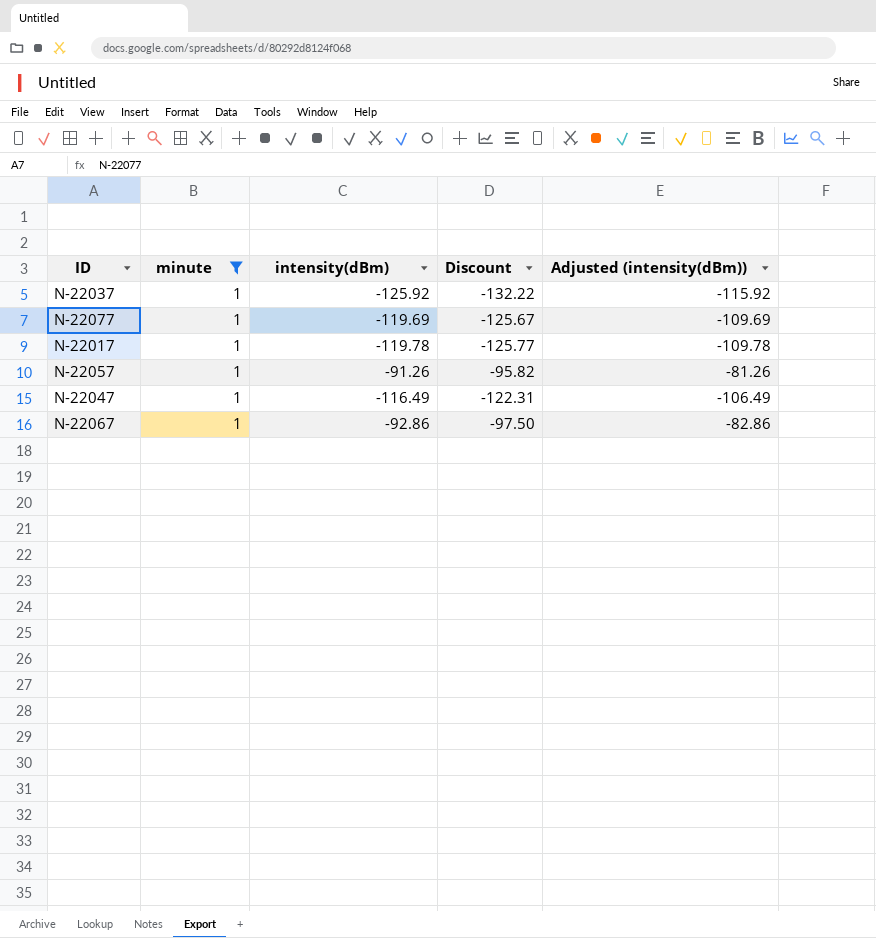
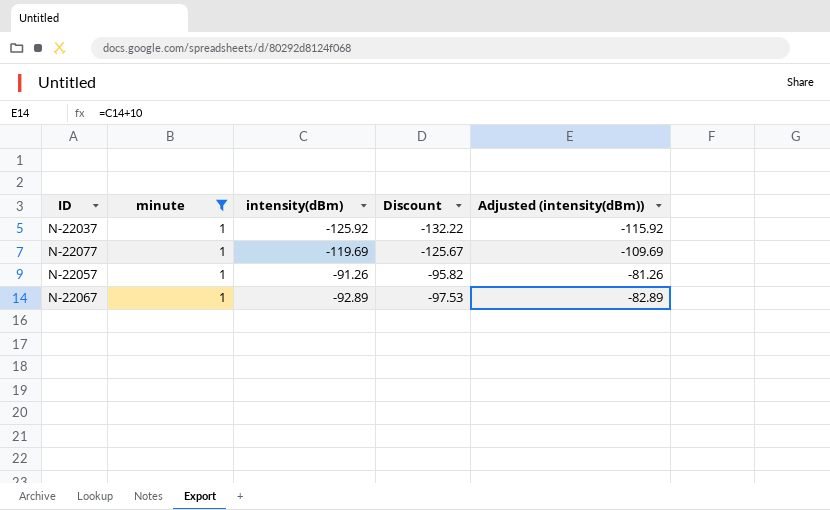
row N-22017: 1 | -119.78 | -125.77 | -109.78 -> none
row N-22047: 1 | -116.49 | -122.31 | -106.49 -> none
N-22067 | intensity(dBm): -92.86 -> -92.89
N-22067 | Discount: -97.50 -> -97.53
N-22067 | Adjusted (intensity(dBm)): -82.86 -> -82.89

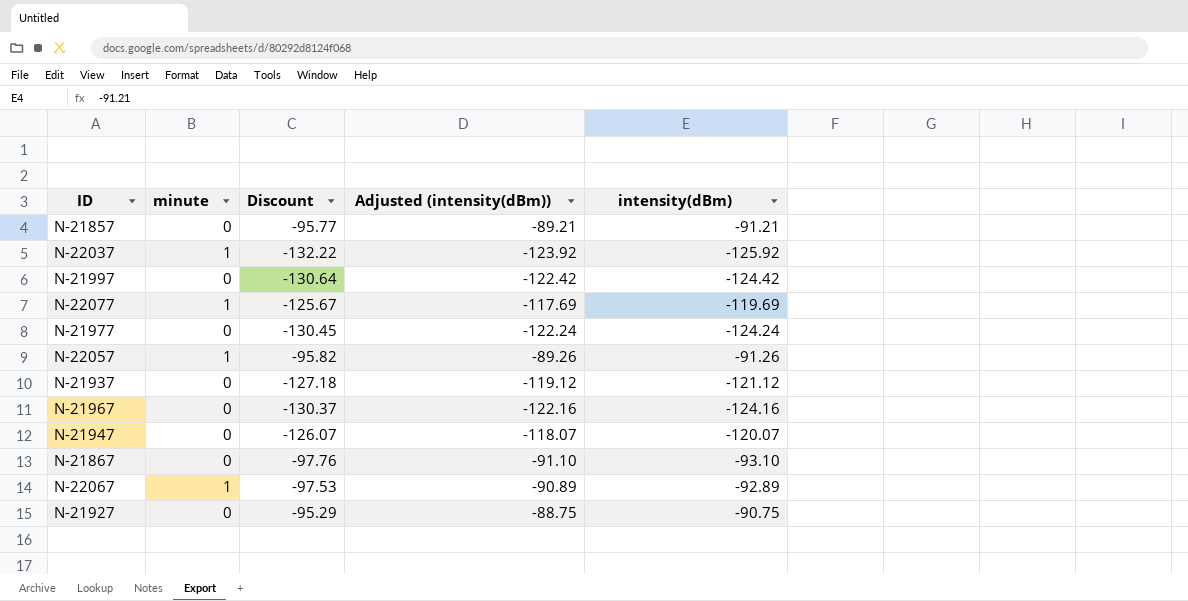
filter: minute = 1 -> none
column Adjusted (intensity(dBm)) | formula: [intensity(dBm)] + 10 -> [intensity(dBm)] + 2
column intensity(dBm) | position: 3 -> 5

